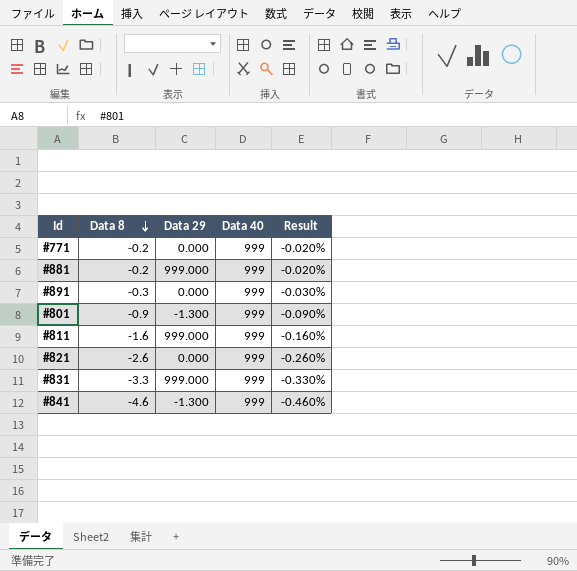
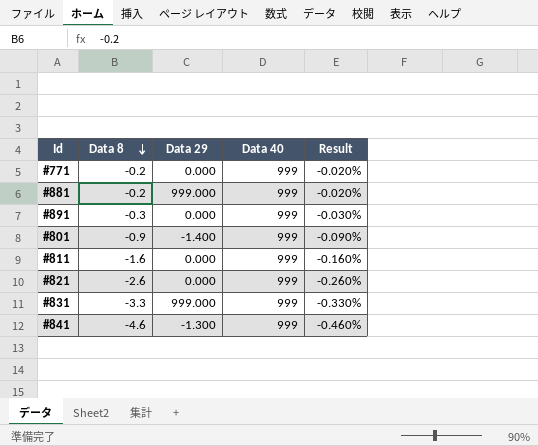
#801 | Data 29: -1.300 -> -1.400
#811 | Data 29: 999.000 -> 0.000

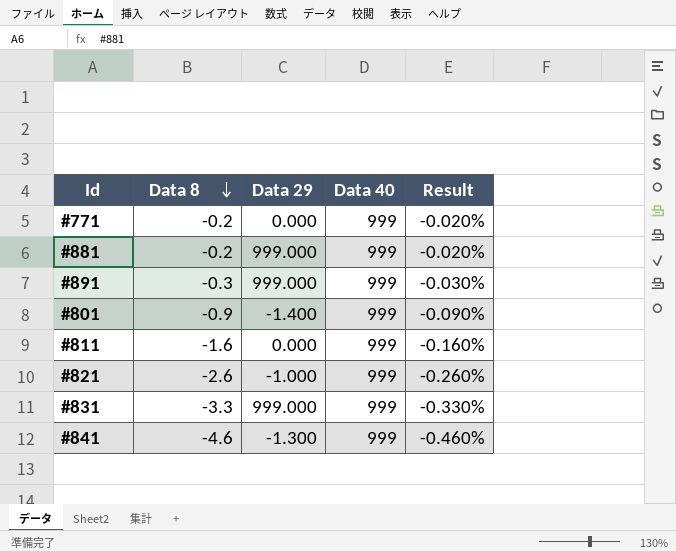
#891 | Data 29: 0.000 -> 999.000
#821 | Data 29: 0.000 -> -1.000

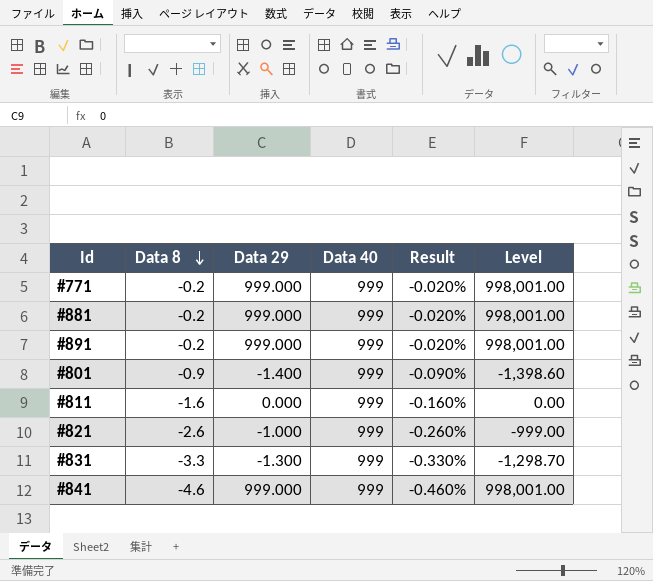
column Level | formula: none -> [Data 29] * [Data 40]
#771 | Data 29: 0.000 -> 999.000
#891 | Data 8: -0.3 -> -0.2
#891 | Result: -0.030% -> -0.020%
#831 | Data 29: 999.000 -> -1.300
#841 | Data 29: -1.300 -> 999.000

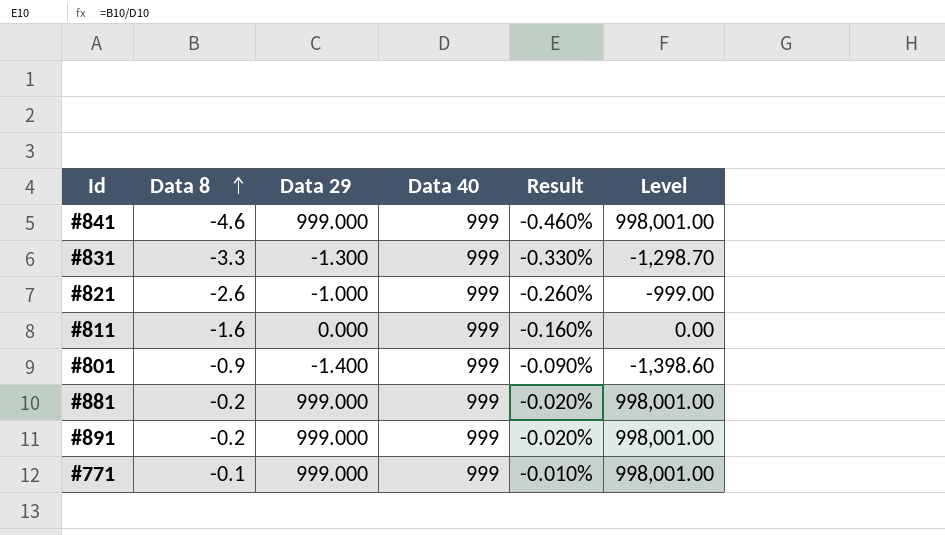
row order: Data 8 descending -> Data 8 ascending
#771 | Data 8: -0.2 -> -0.1
#771 | Result: -0.020% -> -0.010%

